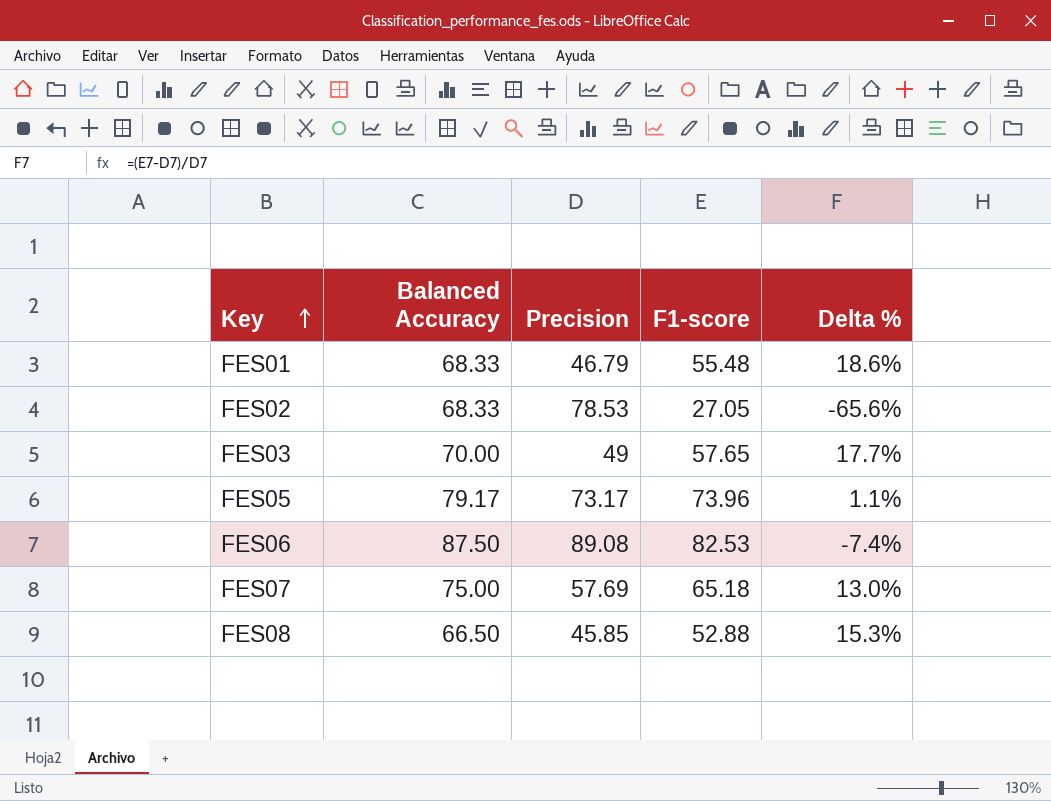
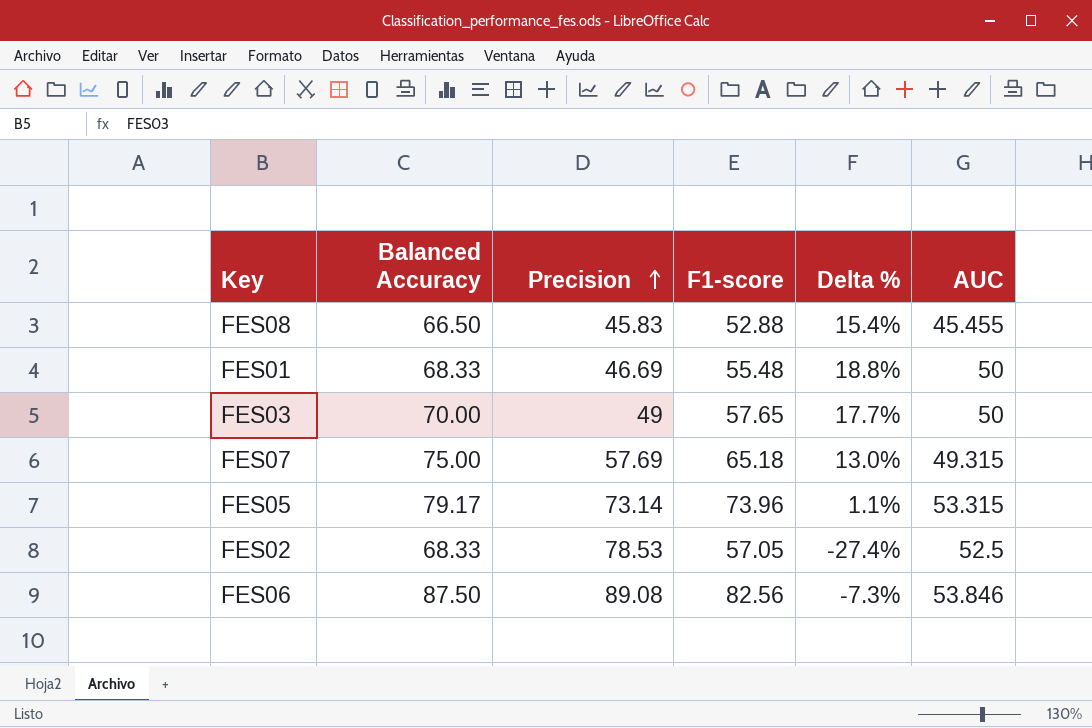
row order: Key ascending -> Precision ascending
column AUC | position: none -> 6
FES08 | Precision: 45.85 -> 45.83
FES08 | Delta %: 15.3% -> 15.4%
FES01 | Precision: 46.79 -> 46.69
FES01 | Delta %: 18.6% -> 18.8%
FES05 | Precision: 73.17 -> 73.14
FES02 | F1-score: 27.05 -> 57.05
FES02 | Delta %: -65.6% -> -27.4%
FES06 | F1-score: 82.53 -> 82.56
FES06 | Delta %: -7.4% -> -7.3%

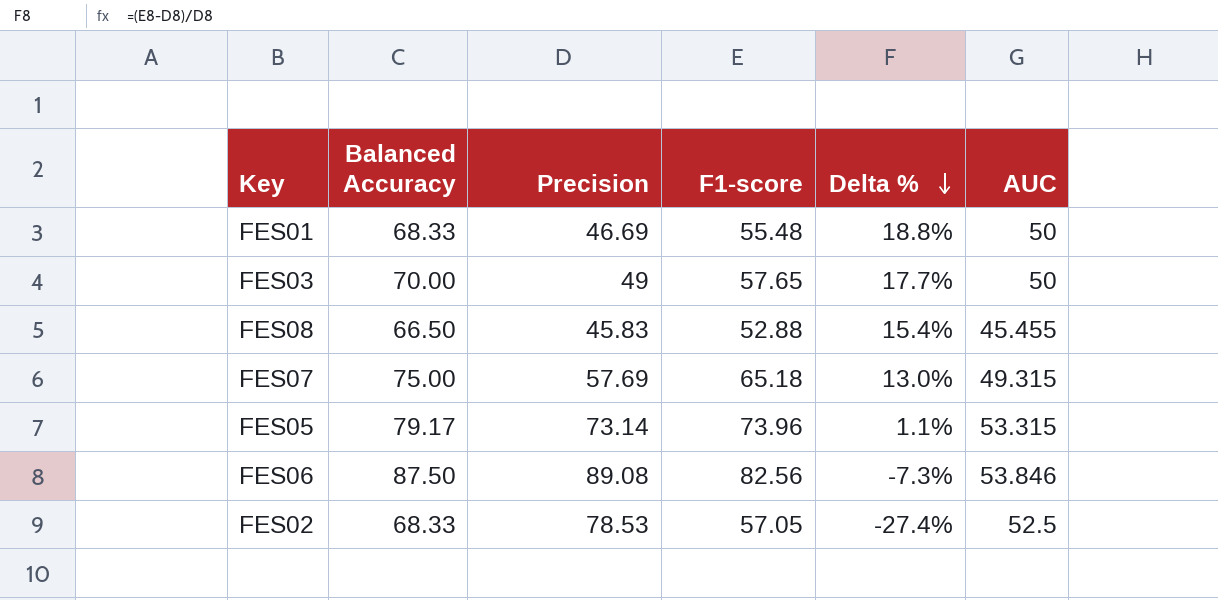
row order: Precision ascending -> Delta % descending

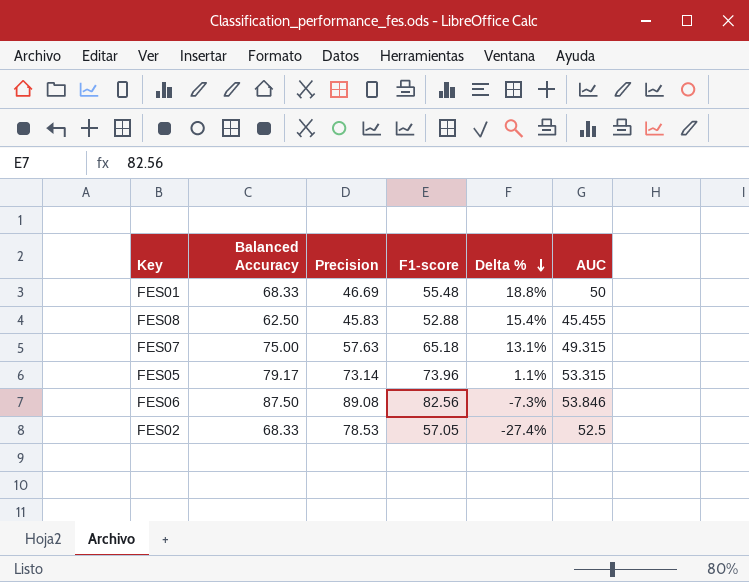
row FES03: 70.00 | 49 | 57.65 | 17.7% | 50 -> none
FES08 | Balanced Accuracy: 66.50 -> 62.50
FES07 | Precision: 57.69 -> 57.63
FES07 | Delta %: 13.0% -> 13.1%

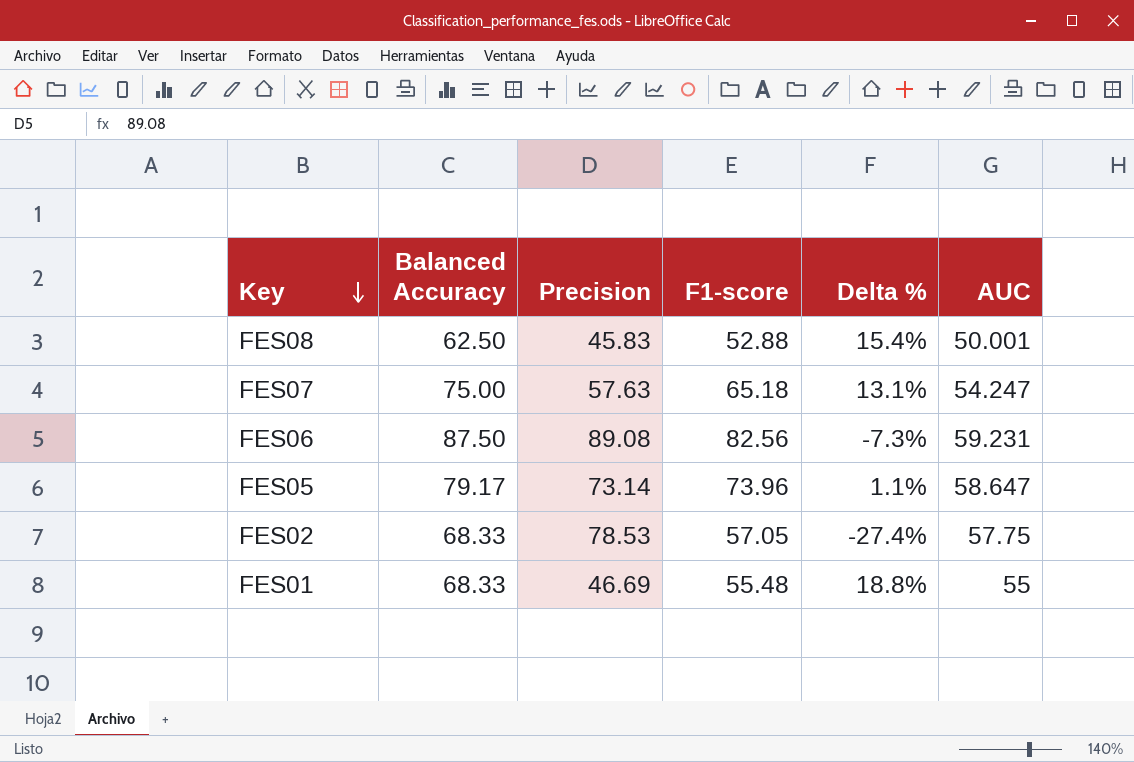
row order: Delta % descending -> Key descending
FES08 | AUC: 45.455 -> 50.001
FES07 | AUC: 49.315 -> 54.247
FES06 | AUC: 53.846 -> 59.231
FES05 | AUC: 53.315 -> 58.647
FES02 | AUC: 52.5 -> 57.75
FES01 | AUC: 50 -> 55

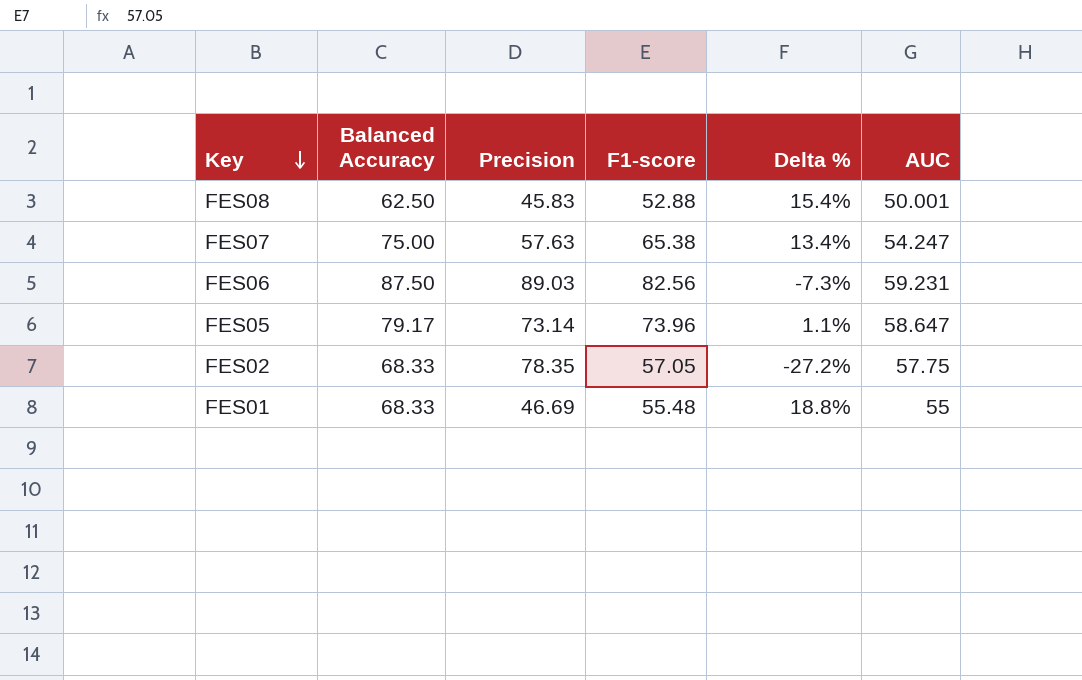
FES07 | F1-score: 65.18 -> 65.38
FES07 | Delta %: 13.1% -> 13.4%
FES06 | Precision: 89.08 -> 89.03
FES02 | Precision: 78.53 -> 78.35
FES02 | Delta %: -27.4% -> -27.2%

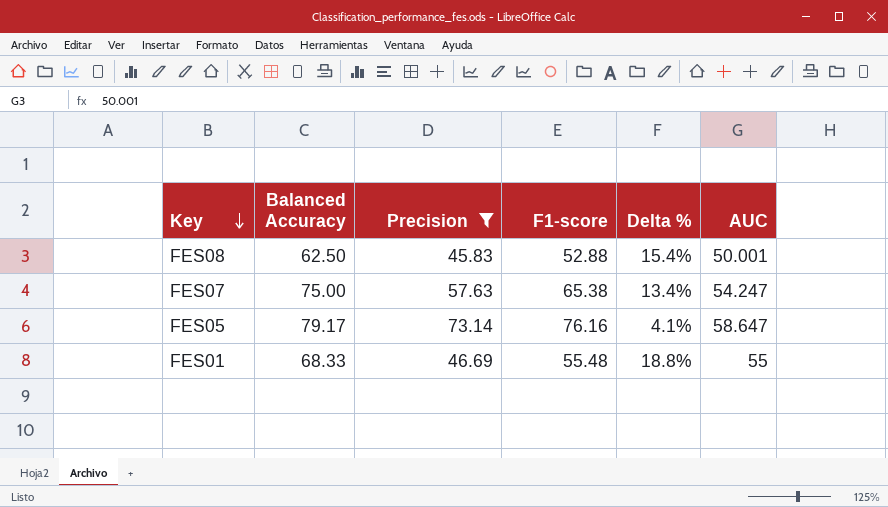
filter: none -> Precision <= 73.14
FES05 | F1-score: 73.96 -> 76.16
FES05 | Delta %: 1.1% -> 4.1%

